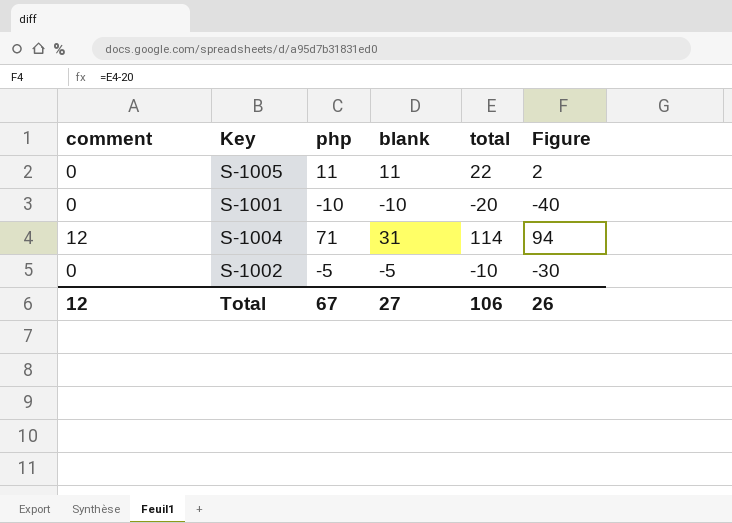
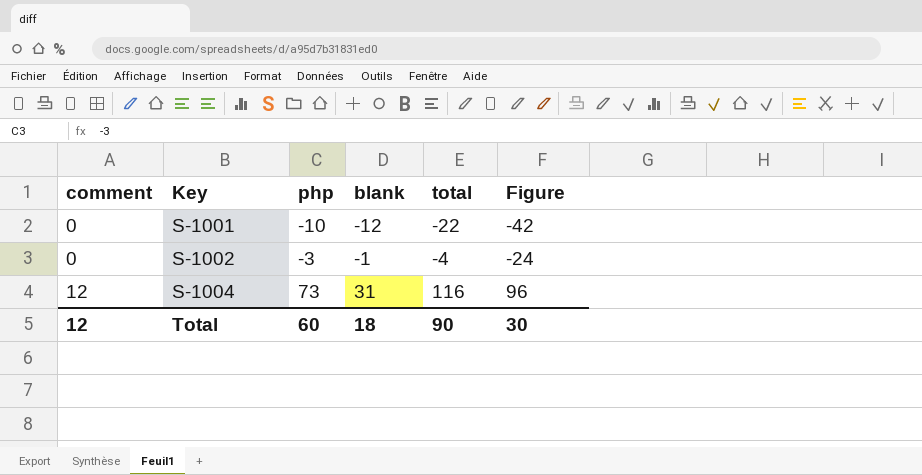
row order: none -> comment ascending
row S-1005: 0 | 11 | 11 | 22 | 2 -> none
S-1001 | blank: -10 -> -12
S-1001 | total: -20 -> -22
S-1001 | Figure: -40 -> -42
S-1002 | php: -5 -> -3
S-1002 | blank: -5 -> -1
S-1002 | total: -10 -> -4
S-1002 | Figure: -30 -> -24
S-1004 | php: 71 -> 73
S-1004 | total: 114 -> 116
S-1004 | Figure: 94 -> 96
Total | php: 67 -> 60
Total | blank: 27 -> 18
Total | total: 106 -> 90
Total | Figure: 26 -> 30

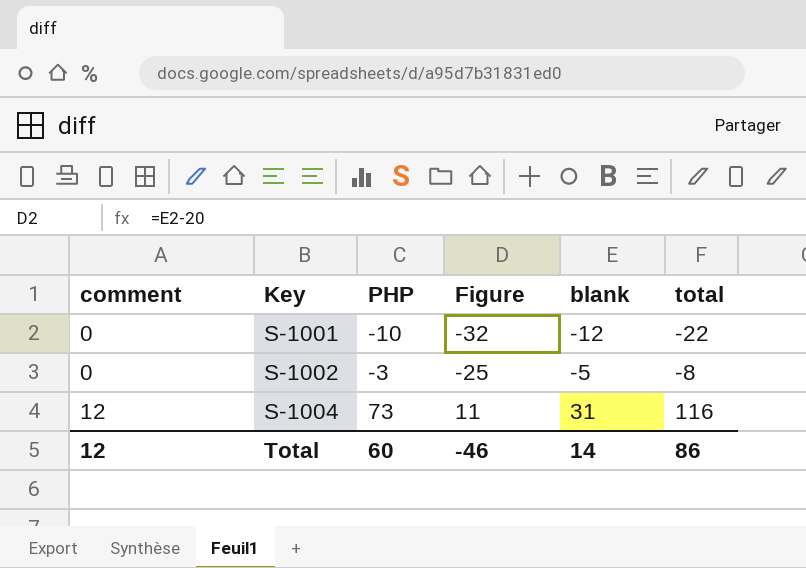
column name: php -> PHP
column Figure | formula: [total] - 20 -> [blank] - 20
column Figure | position: 6 -> 4
S-1002 | blank: -1 -> -5
S-1002 | total: -4 -> -8
Total | Figure: 30 -> -46
Total | blank: 18 -> 14
Total | total: 90 -> 86

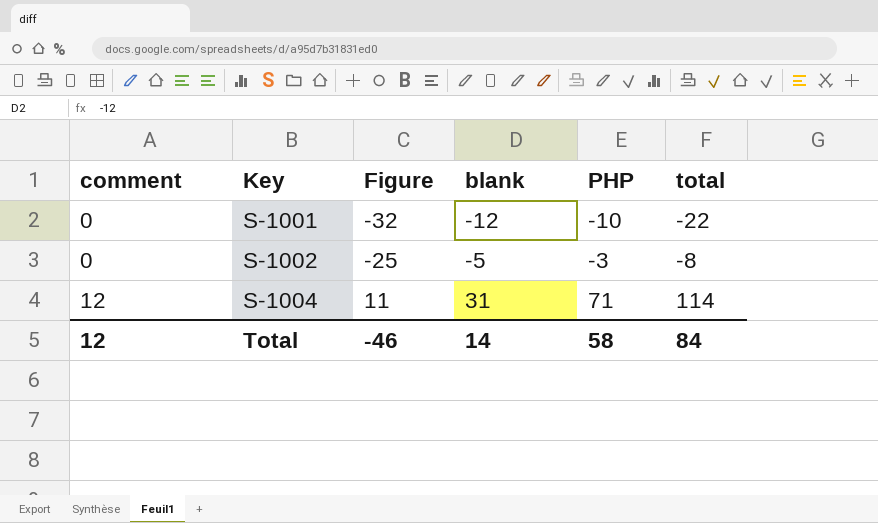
column PHP | position: 3 -> 5
S-1004 | PHP: 73 -> 71
S-1004 | total: 116 -> 114
Total | PHP: 60 -> 58
Total | total: 86 -> 84

